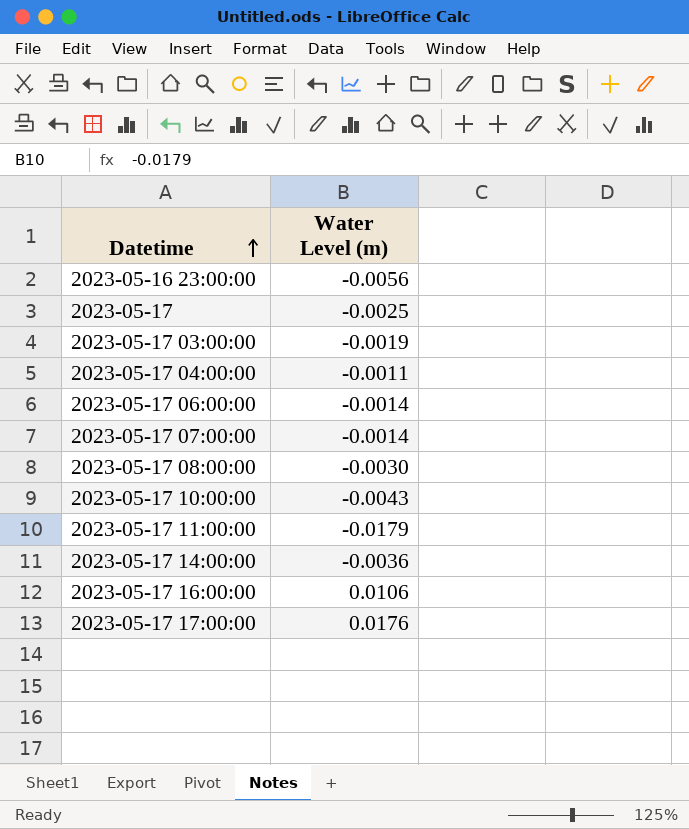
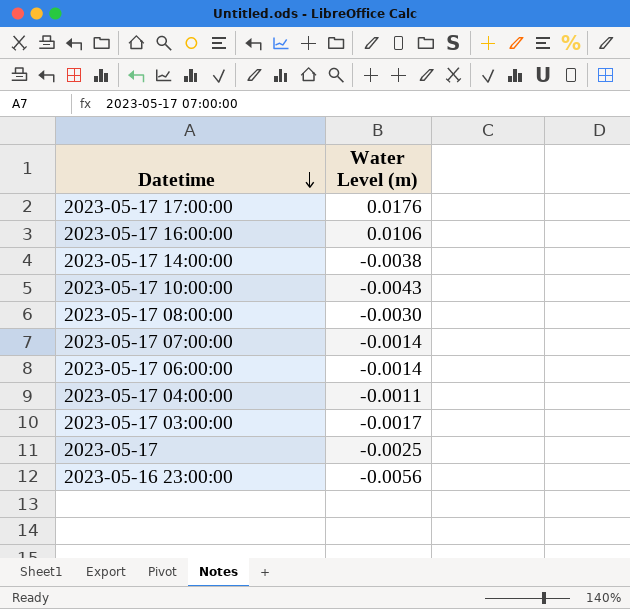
row order: Datetime ascending -> Datetime descending
row 2023-05-17 11:00:00: -0.0179 -> none
2023-05-17 14:00:00 | Water Level (m): -0.0036 -> -0.0038
2023-05-17 03:00:00 | Water Level (m): -0.0019 -> -0.0017

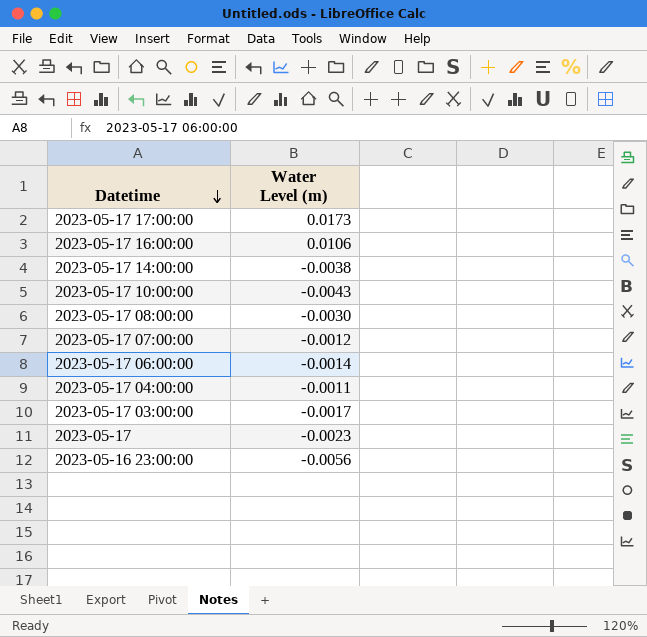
2023-05-17 17:00:00 | Water Level (m): 0.0176 -> 0.0173
2023-05-17 07:00:00 | Water Level (m): -0.0014 -> -0.0012
2023-05-17 | Water Level (m): -0.0025 -> -0.0023

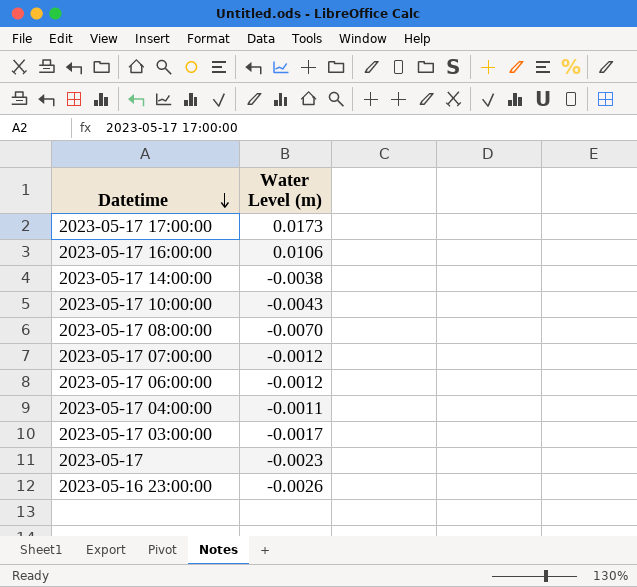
2023-05-17 08:00:00 | Water Level (m): -0.0030 -> -0.0070
2023-05-17 06:00:00 | Water Level (m): -0.0014 -> -0.0012
2023-05-16 23:00:00 | Water Level (m): -0.0056 -> -0.0026

